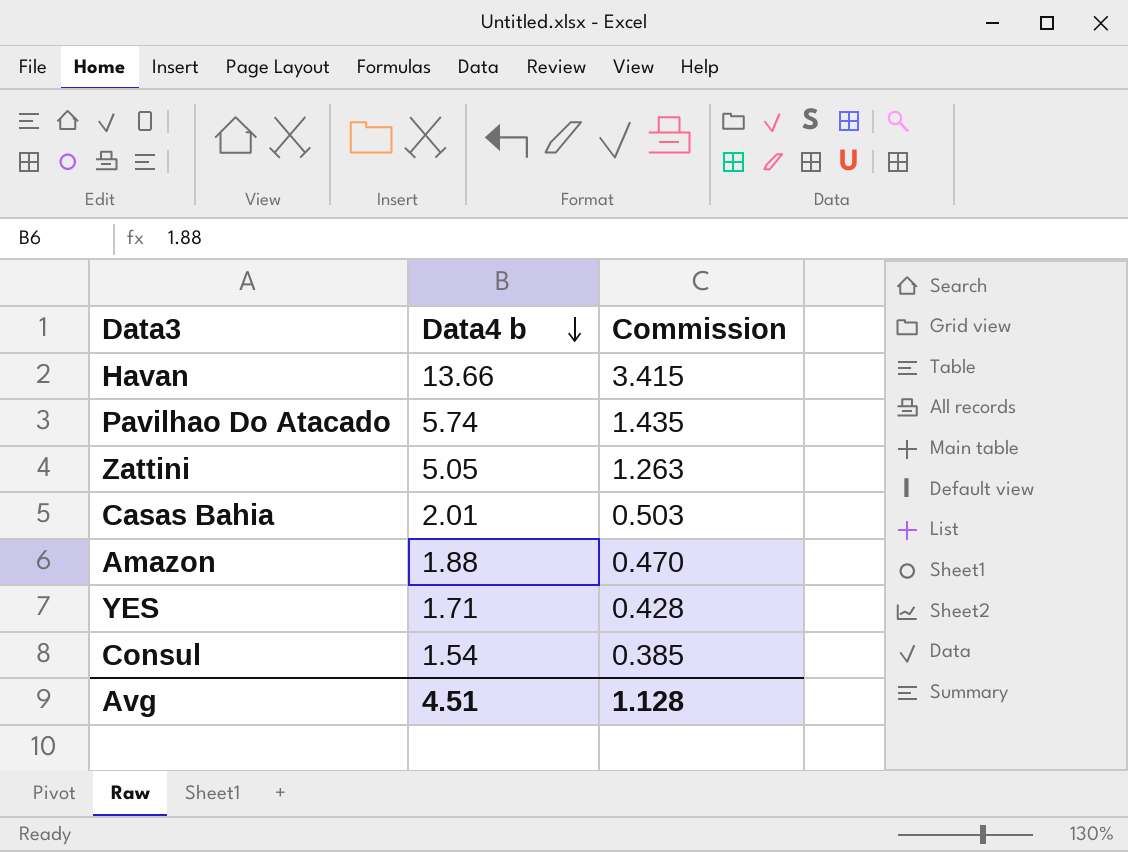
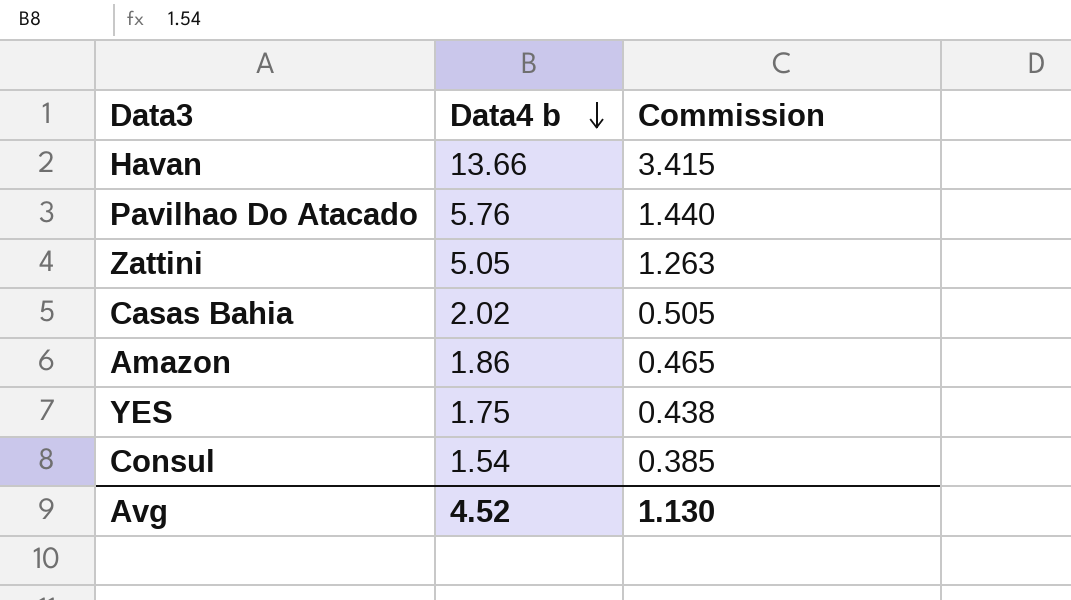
Pavilhao Do Atacado | Data4 b: 5.74 -> 5.76
Pavilhao Do Atacado | Commission: 1.435 -> 1.440
Casas Bahia | Data4 b: 2.01 -> 2.02
Casas Bahia | Commission: 0.503 -> 0.505
Amazon | Data4 b: 1.88 -> 1.86
Amazon | Commission: 0.470 -> 0.465
YES | Data4 b: 1.71 -> 1.75
YES | Commission: 0.428 -> 0.438
Avg | Data4 b: 4.51 -> 4.52
Avg | Commission: 1.128 -> 1.130

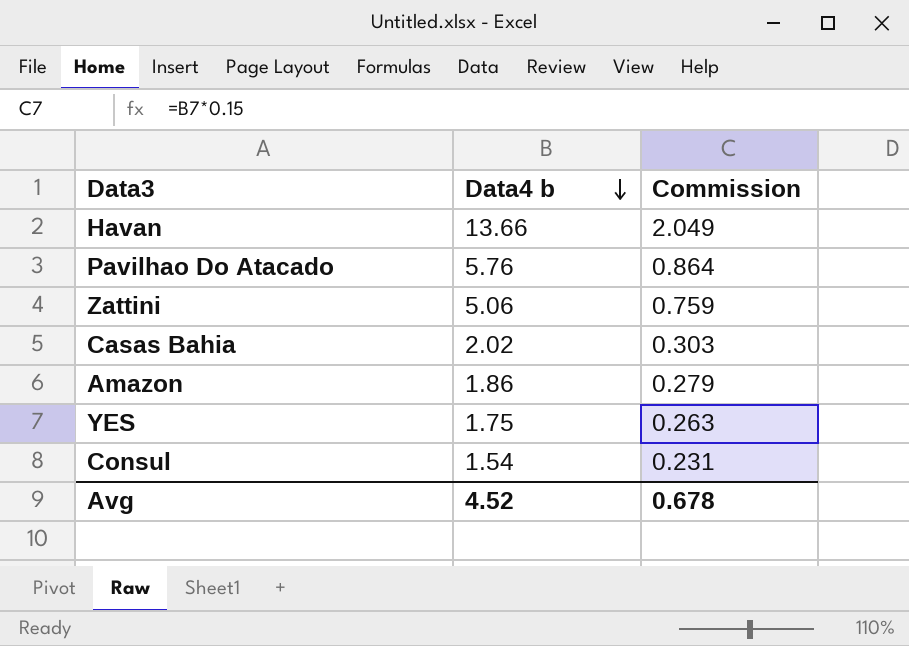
column Commission | formula: [Data4 b] * 0.25 -> [Data4 b] * 0.15
Zattini | Data4 b: 5.05 -> 5.06
Avg | Commission: 1.130 -> 0.678

